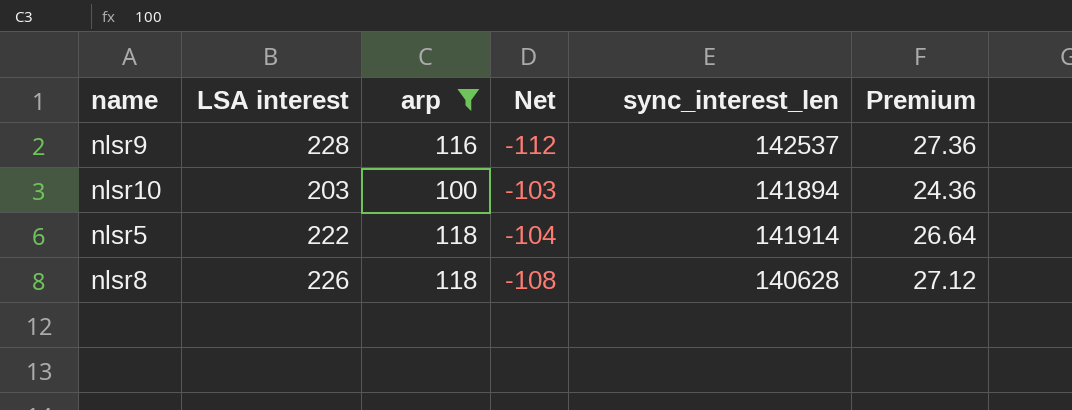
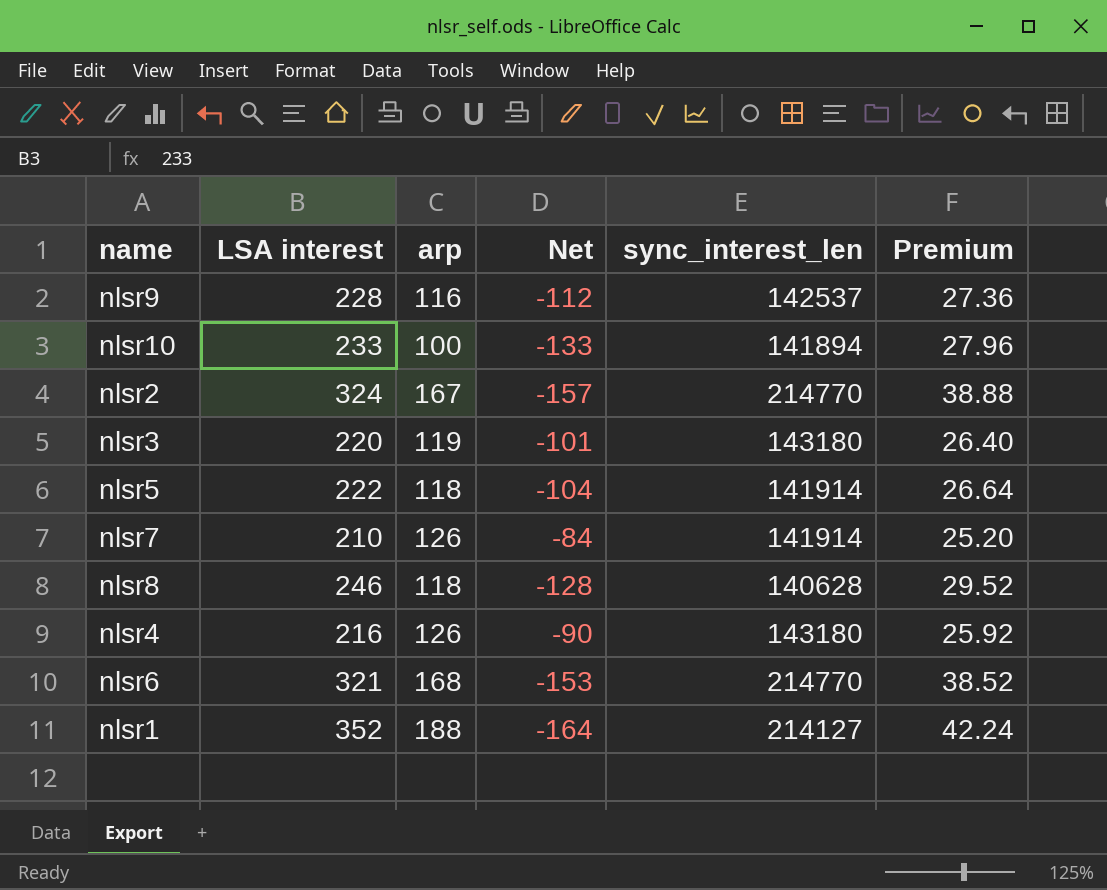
filter: arp <= 118 -> none
nlsr10 | LSA interest: 203 -> 233
nlsr10 | Net: -103 -> -133
nlsr10 | Premium: 24.36 -> 27.96
nlsr8 | LSA interest: 226 -> 246
nlsr8 | Net: -108 -> -128
nlsr8 | Premium: 27.12 -> 29.52

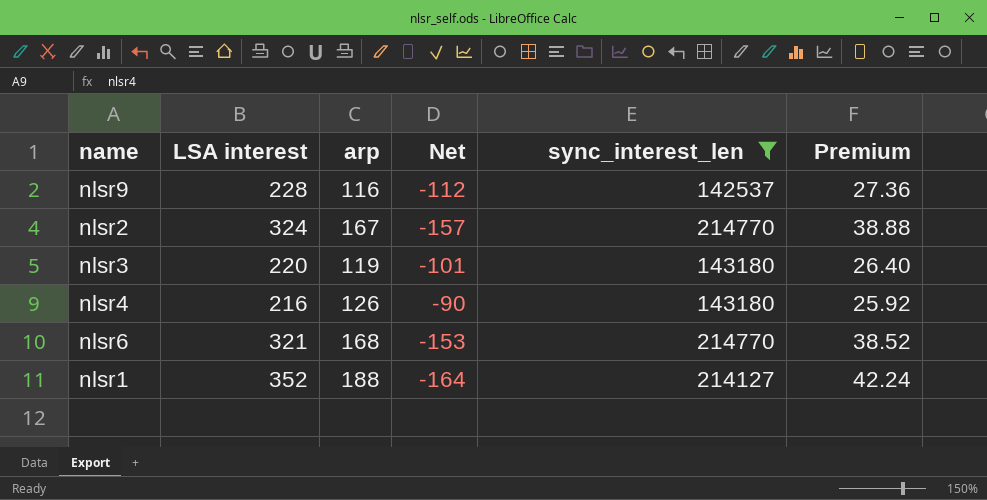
filter: none -> sync_interest_len >= 142537

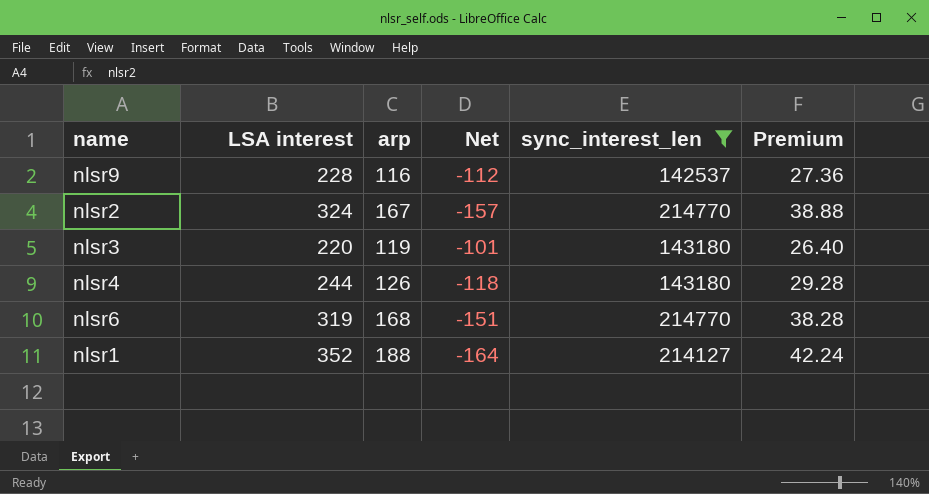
nlsr4 | LSA interest: 216 -> 244
nlsr4 | Net: -90 -> -118
nlsr4 | Premium: 25.92 -> 29.28
nlsr6 | LSA interest: 321 -> 319
nlsr6 | Net: -153 -> -151
nlsr6 | Premium: 38.52 -> 38.28

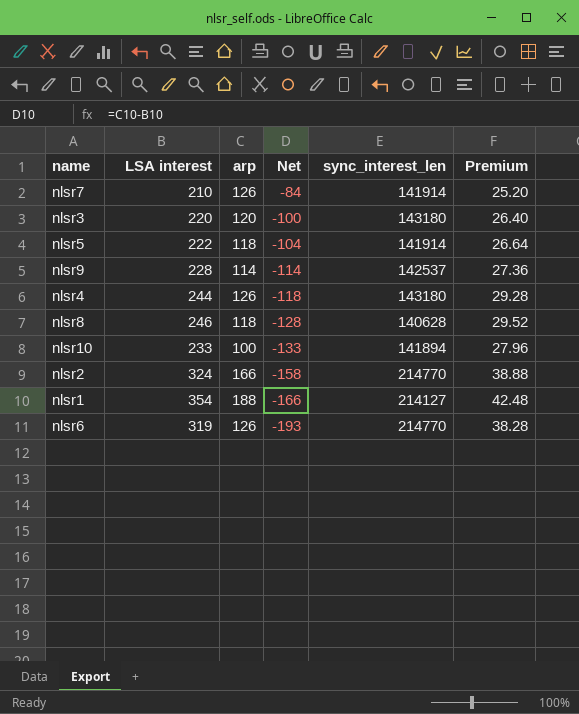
filter: sync_interest_len >= 142537 -> none
row order: none -> Net descending
nlsr3 | arp: 119 -> 120
nlsr3 | Net: -101 -> -100
nlsr9 | arp: 116 -> 114
nlsr9 | Net: -112 -> -114
nlsr2 | arp: 167 -> 166
nlsr2 | Net: -157 -> -158
nlsr1 | LSA interest: 352 -> 354
nlsr1 | Net: -164 -> -166
nlsr1 | Premium: 42.24 -> 42.48
nlsr6 | arp: 168 -> 126
nlsr6 | Net: -151 -> -193

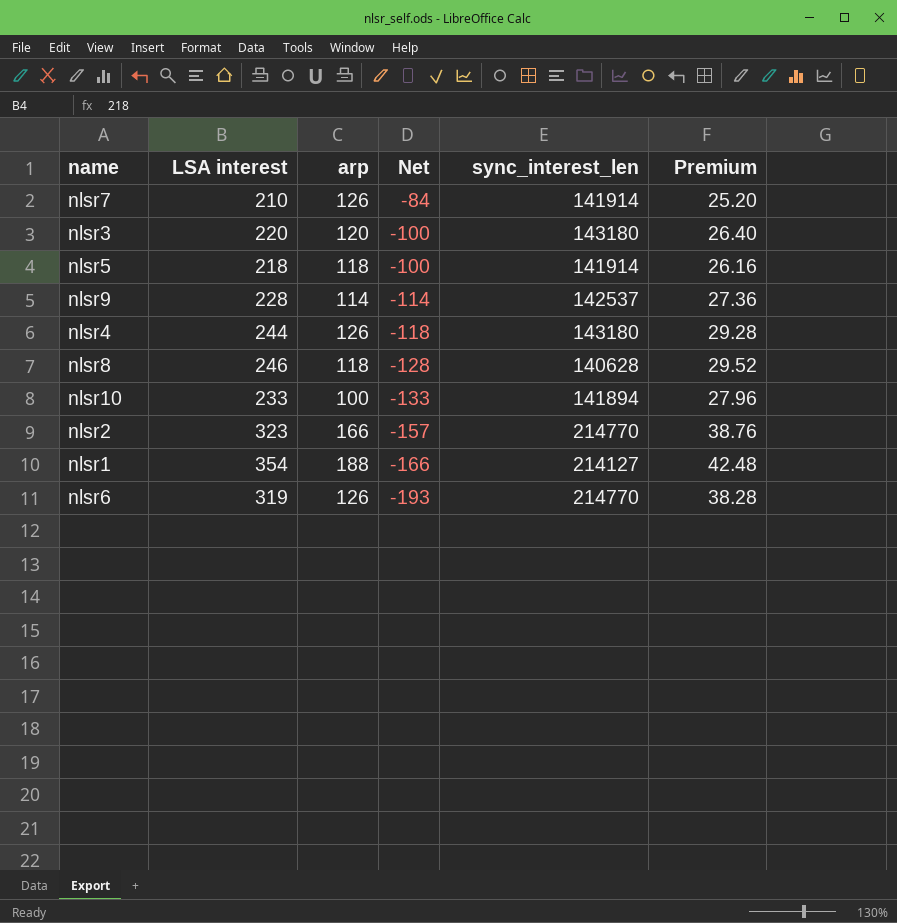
nlsr5 | LSA interest: 222 -> 218
nlsr5 | Net: -104 -> -100
nlsr5 | Premium: 26.64 -> 26.16
nlsr2 | LSA interest: 324 -> 323
nlsr2 | Net: -158 -> -157
nlsr2 | Premium: 38.88 -> 38.76

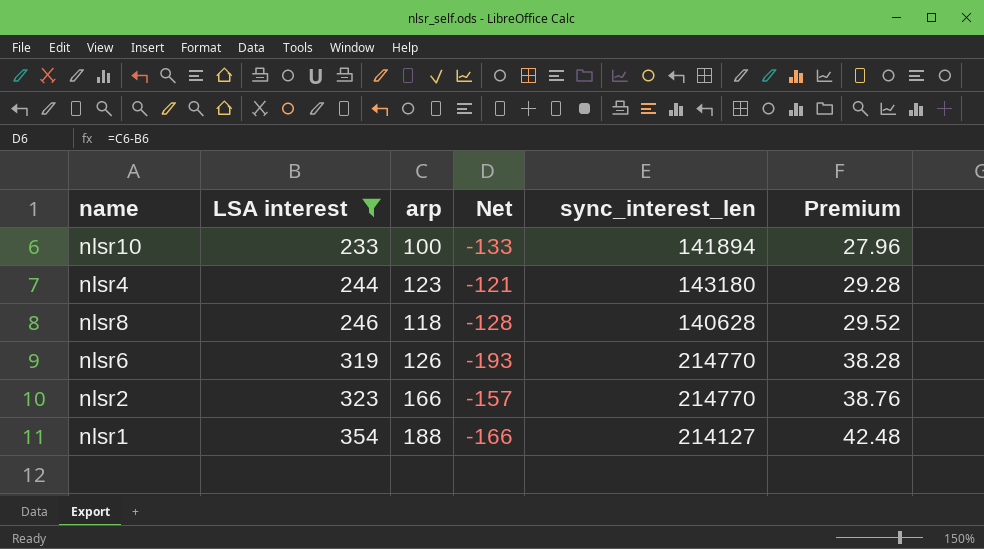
filter: none -> LSA interest >= 233
row order: Net descending -> LSA interest ascending
nlsr4 | arp: 126 -> 123
nlsr4 | Net: -118 -> -121

